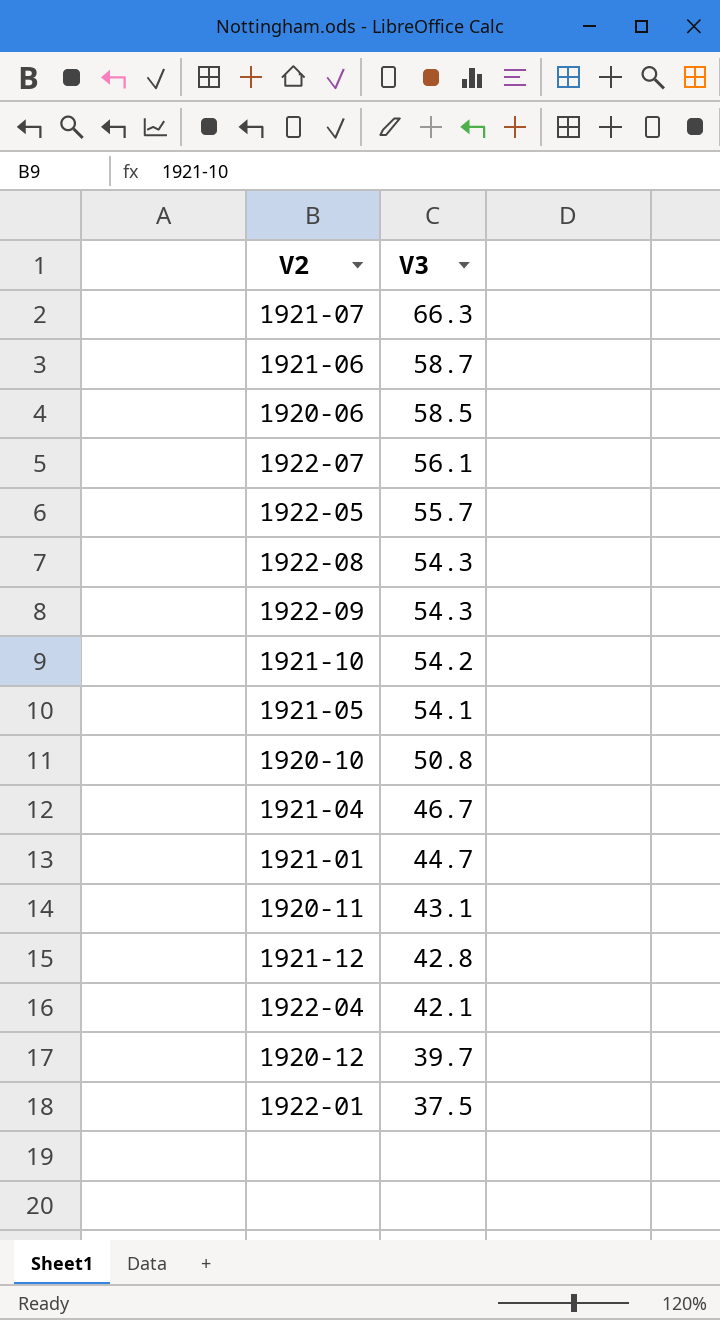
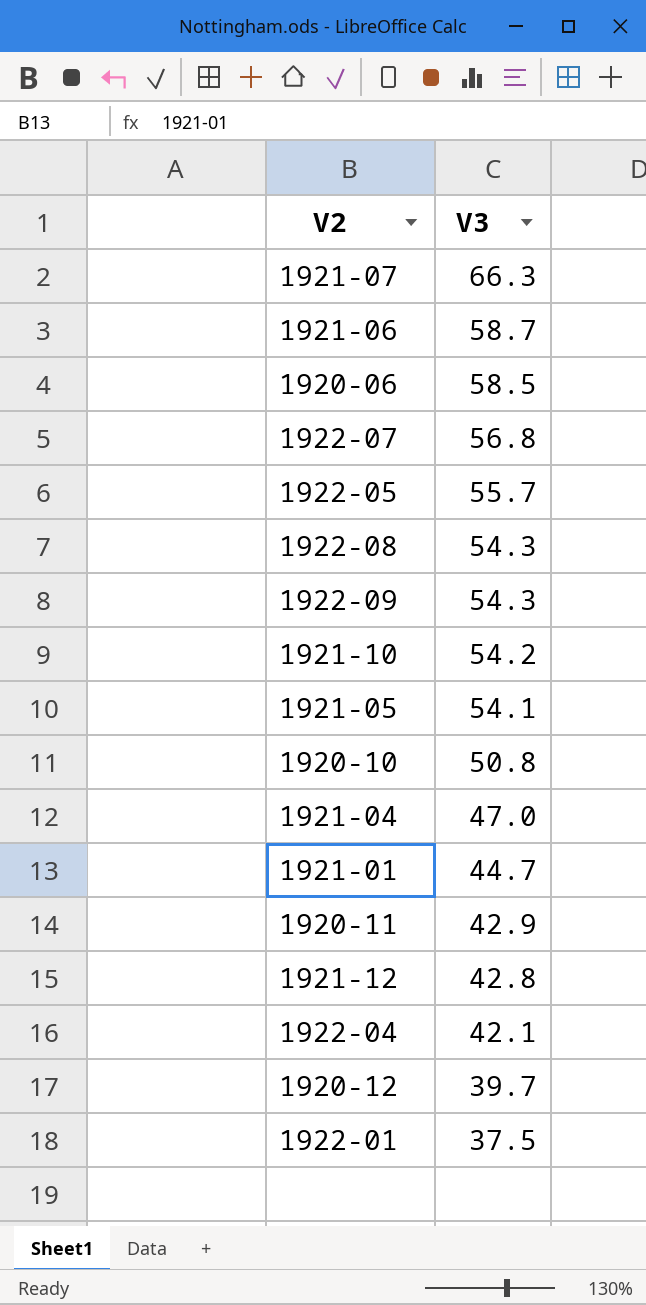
1922-07 | V3: 56.1 -> 56.8
1921-04 | V3: 46.7 -> 47.0
1920-11 | V3: 43.1 -> 42.9

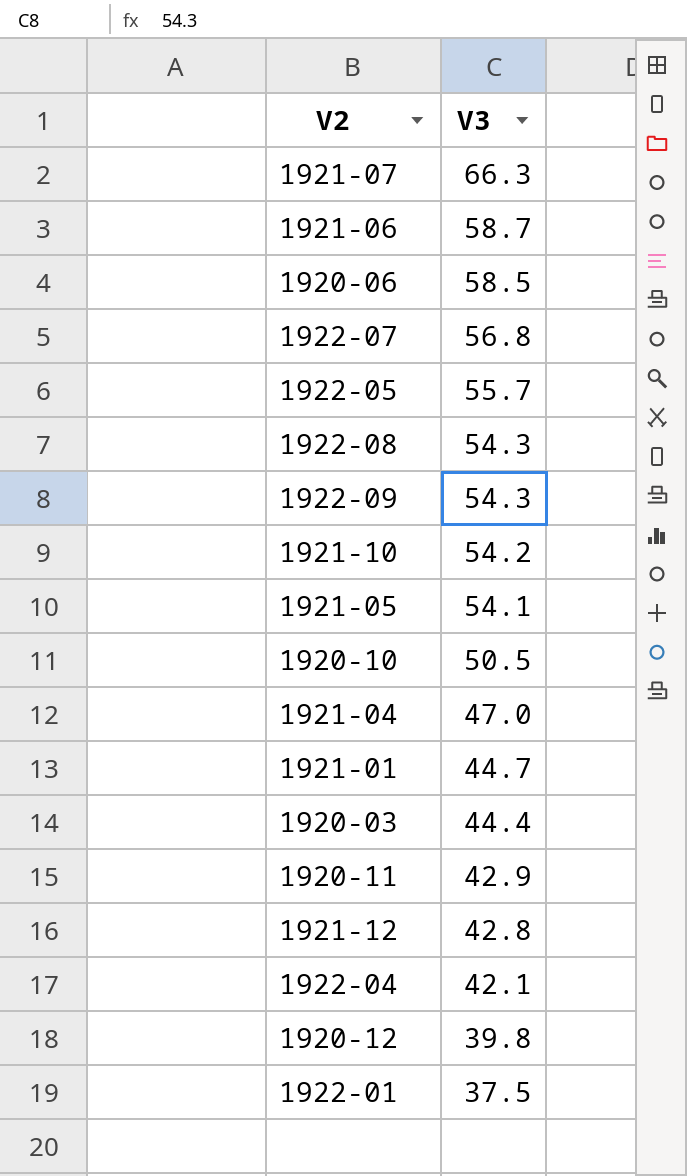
1920-10 | V3: 50.8 -> 50.5
row 1920-03: none -> 44.4
1920-12 | V3: 39.7 -> 39.8

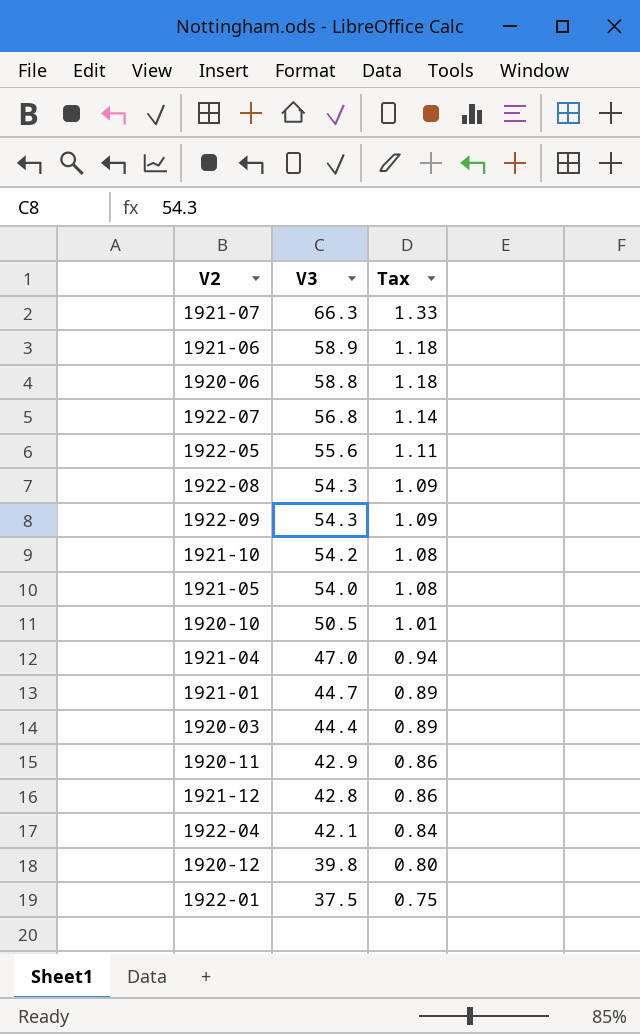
column Tax | formula: none -> [V3] * 0.02
1921-06 | V3: 58.7 -> 58.9
1920-06 | V3: 58.5 -> 58.8
1922-05 | V3: 55.7 -> 55.6
1921-05 | V3: 54.1 -> 54.0

